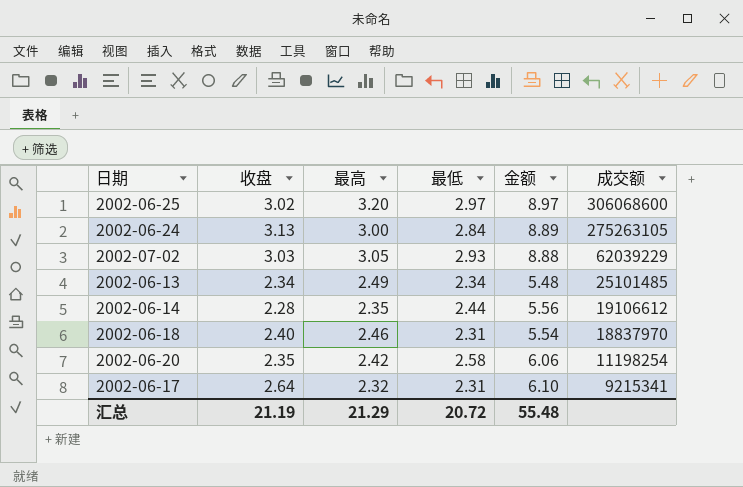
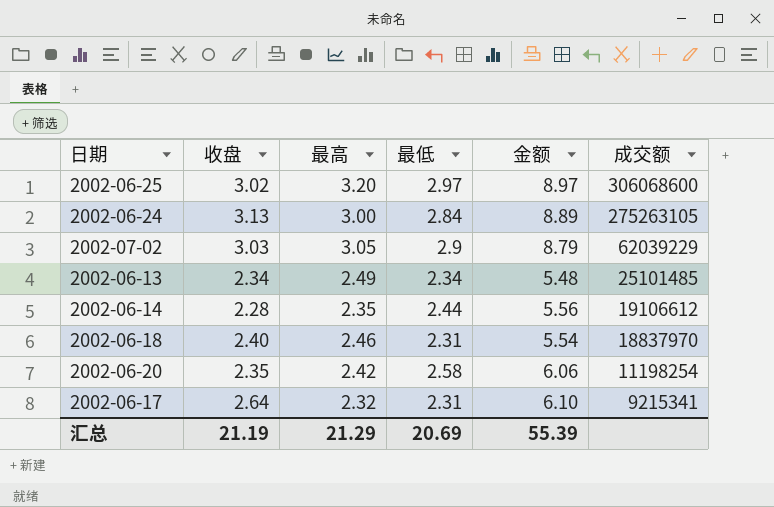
2002-07-02 | 最低: 2.93 -> 2.9
2002-07-02 | 金额: 8.88 -> 8.79
汇总 | 最低: 20.72 -> 20.69
汇总 | 金额: 55.48 -> 55.39

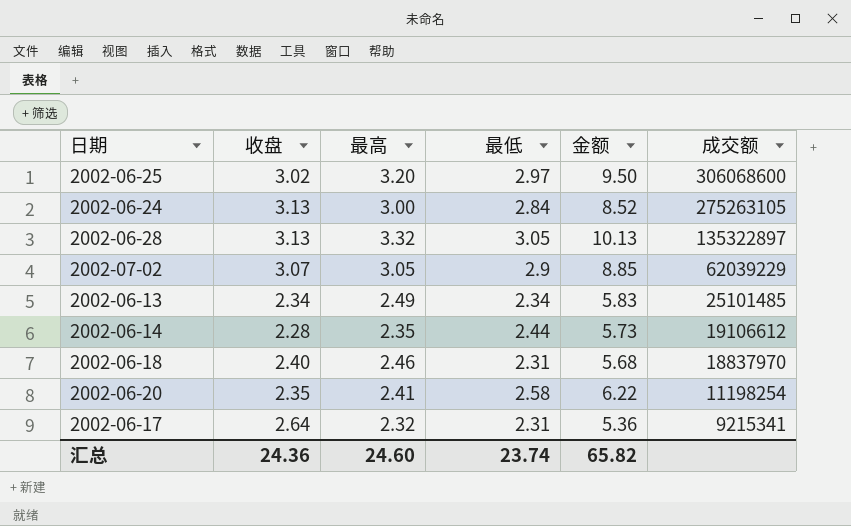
column 金额 | formula: [收盘] * [最低] -> [最高] * [最低]
row 2002-06-28: none -> 3.13 | 3.32 | 3.05 | 10.13 | 135322897
2002-07-02 | 收盘: 3.03 -> 3.07
2002-06-20 | 最高: 2.42 -> 2.41
汇总 | 收盘: 21.19 -> 24.36
汇总 | 最高: 21.29 -> 24.60
汇总 | 最低: 20.69 -> 23.74
汇总 | 金额: 55.39 -> 65.82

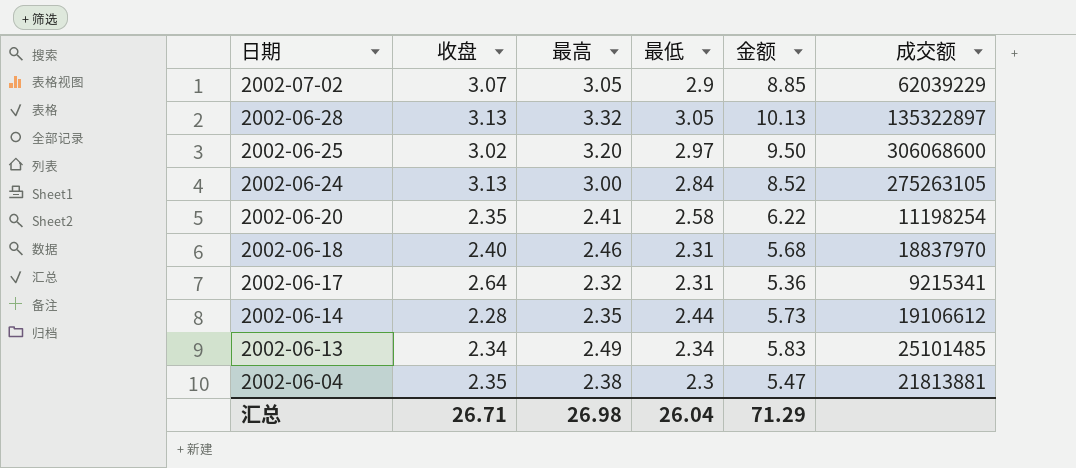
row order: 成交额 descending -> 日期 descending
row 2002-06-04: none -> 2.35 | 2.38 | 2.3 | 5.47 | 21813881
汇总 | 收盘: 24.36 -> 26.71
汇总 | 最高: 24.60 -> 26.98
汇总 | 最低: 23.74 -> 26.04
汇总 | 金额: 65.82 -> 71.29

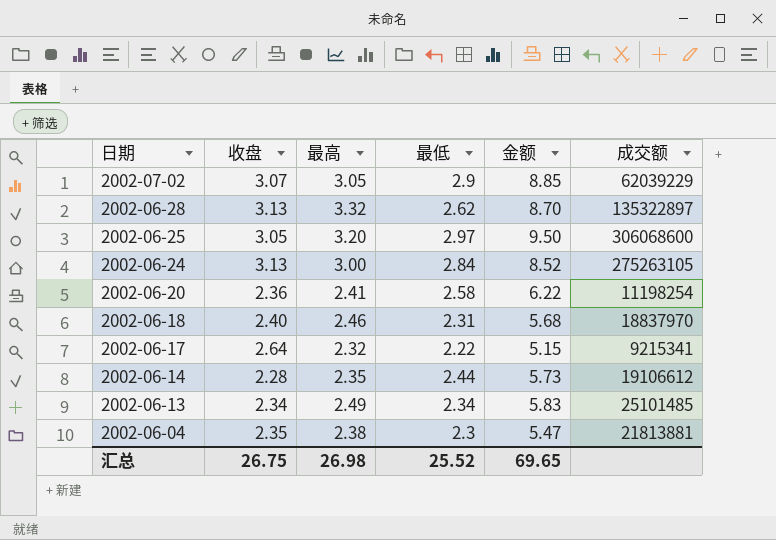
2002-06-28 | 最低: 3.05 -> 2.62
2002-06-28 | 金额: 10.13 -> 8.70
2002-06-25 | 收盘: 3.02 -> 3.05
2002-06-20 | 收盘: 2.35 -> 2.36
2002-06-17 | 最低: 2.31 -> 2.22
2002-06-17 | 金额: 5.36 -> 5.15
汇总 | 收盘: 26.71 -> 26.75
汇总 | 最低: 26.04 -> 25.52
汇总 | 金额: 71.29 -> 69.65

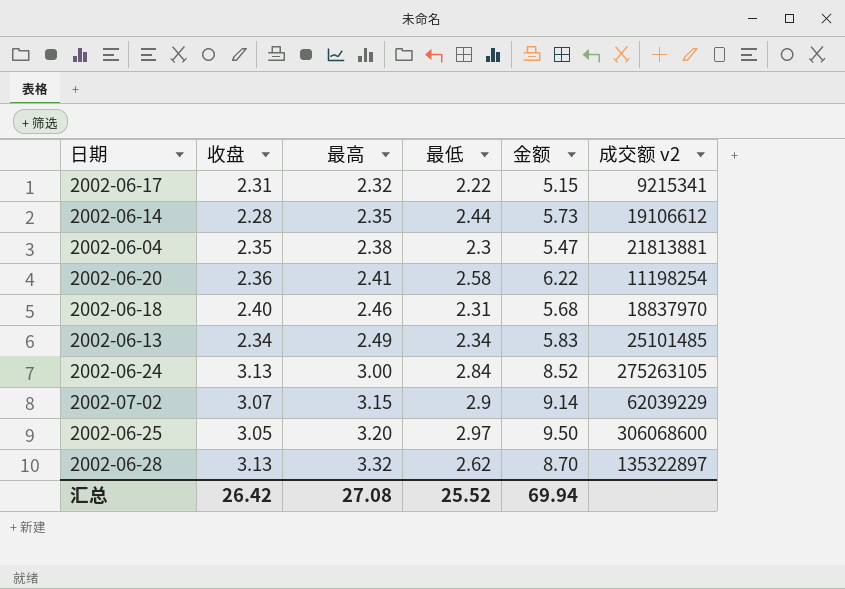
row order: 日期 descending -> 最高 ascending
column name: 成交额 -> 成交额 v2
2002-06-17 | 收盘: 2.64 -> 2.31
2002-07-02 | 最高: 3.05 -> 3.15
2002-07-02 | 金额: 8.85 -> 9.14
汇总 | 收盘: 26.75 -> 26.42
汇总 | 最高: 26.98 -> 27.08
汇总 | 金额: 69.65 -> 69.94

